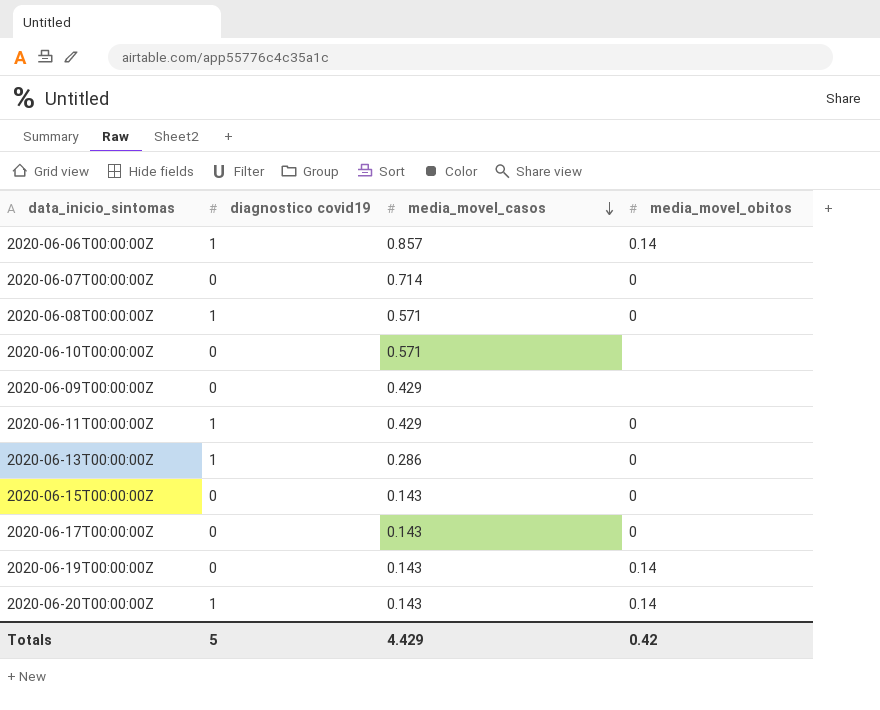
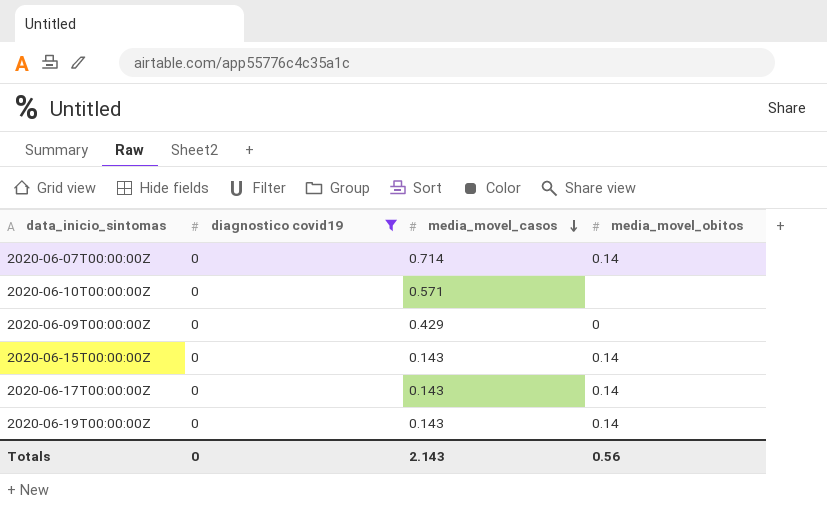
filter: none -> diagnostico covid19 = 0
2020-06-07T00:00:00Z | media_movel_obitos: 0 -> 0.14
2020-06-09T00:00:00Z | media_movel_obitos: none -> 0
2020-06-15T00:00:00Z | media_movel_obitos: 0 -> 0.14
2020-06-17T00:00:00Z | media_movel_obitos: 0 -> 0.14
Totals | diagnostico covid19: 5 -> 0
Totals | media_movel_casos: 4.429 -> 2.143
Totals | media_movel_obitos: 0.42 -> 0.56

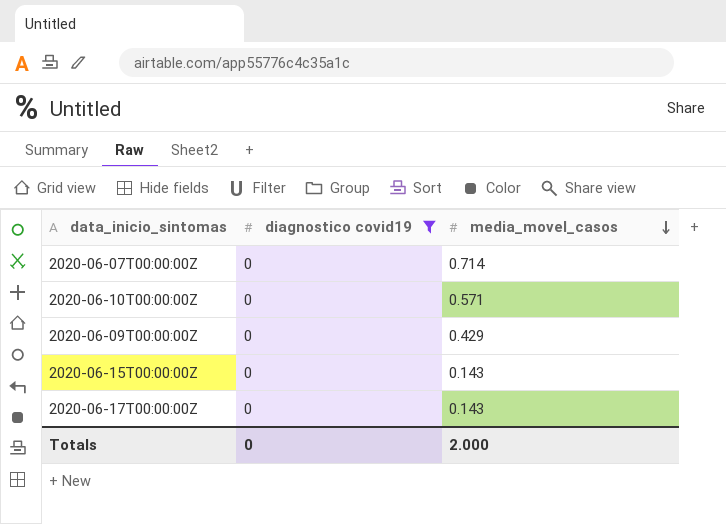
column media_movel_obitos | position: 4 -> none
row 2020-06-19T00:00:00Z: 0 | 0.143 | 0.14 -> none
Totals | media_movel_casos: 2.143 -> 2.000

